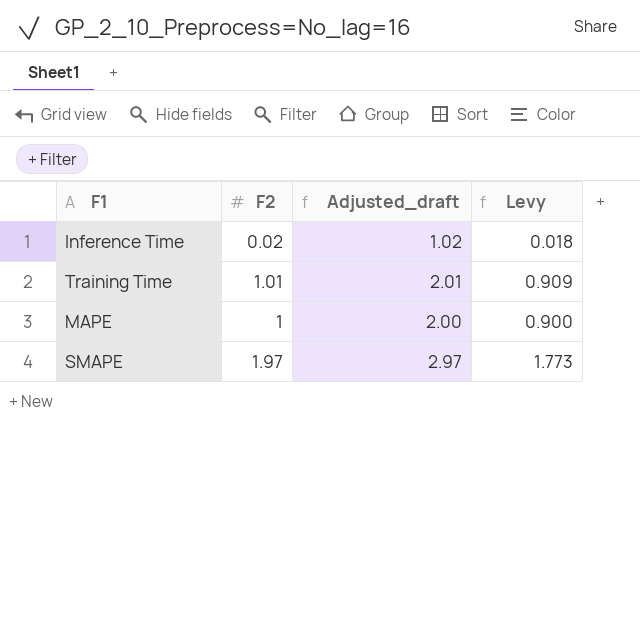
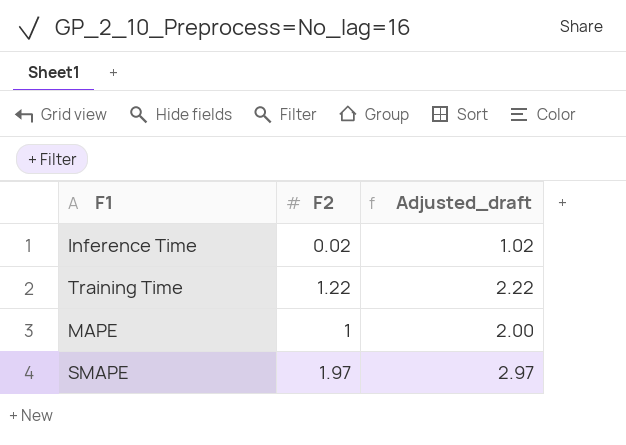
column Levy | formula: [F2] * 0.9 -> none
Training Time | F2: 1.01 -> 1.22
Training Time | Adjusted_draft: 2.01 -> 2.22

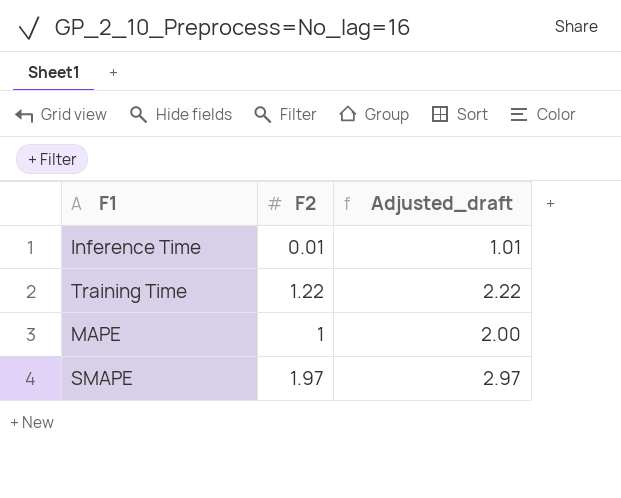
Inference Time | F2: 0.02 -> 0.01
Inference Time | Adjusted_draft: 1.02 -> 1.01

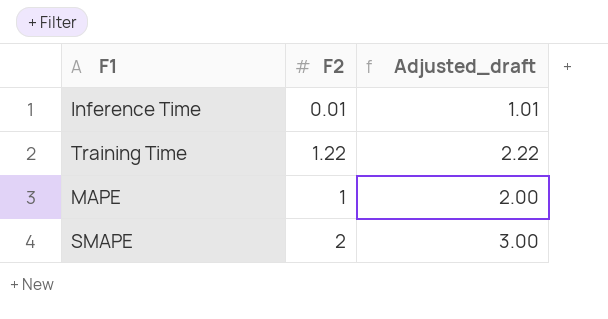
SMAPE | F2: 1.97 -> 2
SMAPE | Adjusted_draft: 2.97 -> 3.00

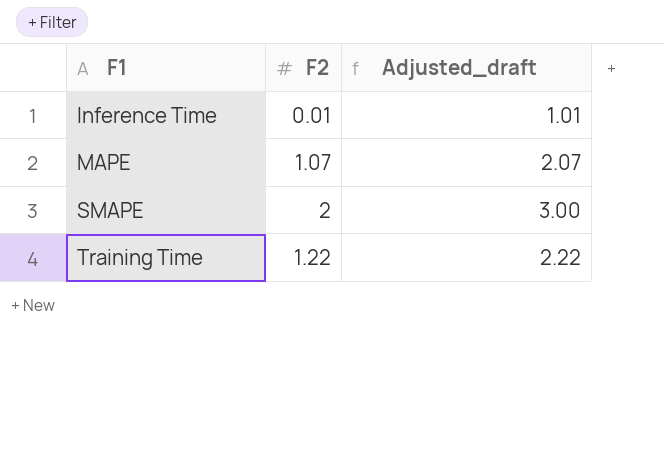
row order: none -> F1 ascending
MAPE | F2: 1 -> 1.07
MAPE | Adjusted_draft: 2.00 -> 2.07

